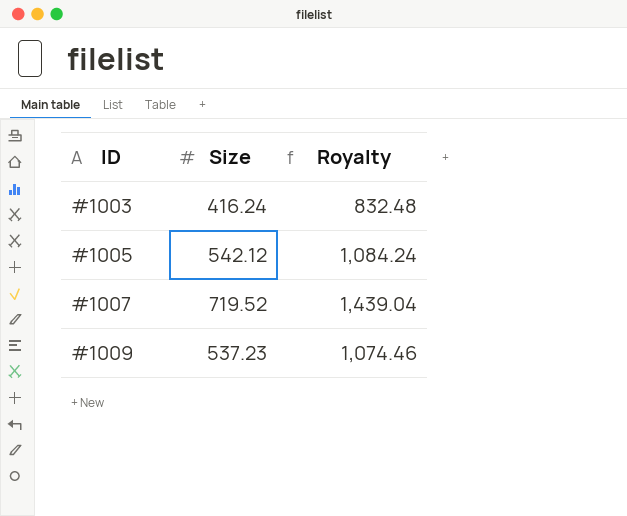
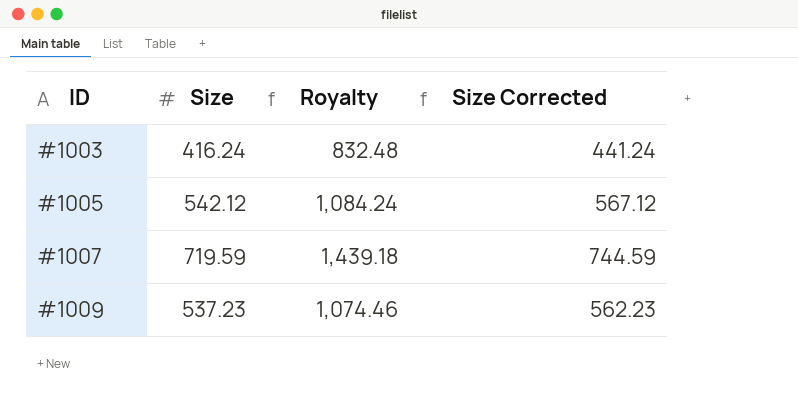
column Size Corrected | formula: none -> [Size] + 25
#1007 | Size: 719.52 -> 719.59
#1007 | Royalty: 1,439.04 -> 1,439.18

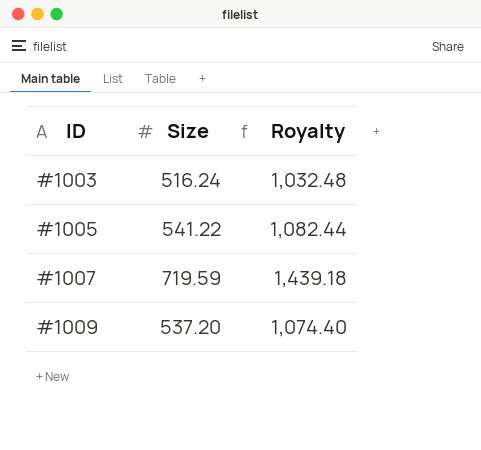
column Size Corrected | formula: [Size] + 25 -> none
#1003 | Size: 416.24 -> 516.24
#1003 | Royalty: 832.48 -> 1,032.48
#1005 | Size: 542.12 -> 541.22
#1005 | Royalty: 1,084.24 -> 1,082.44
#1009 | Size: 537.23 -> 537.20
#1009 | Royalty: 1,074.46 -> 1,074.40

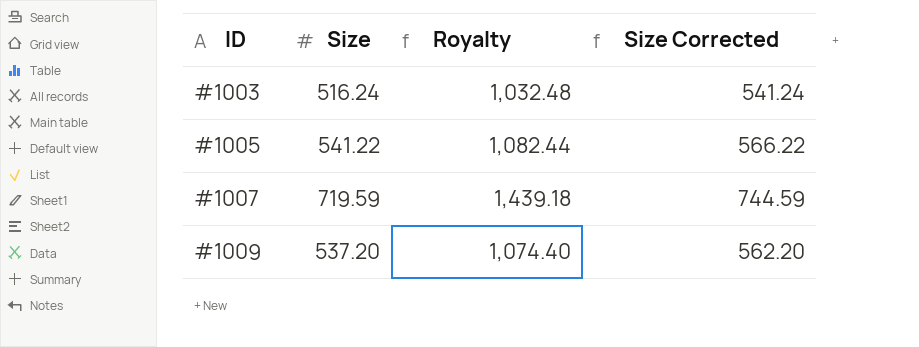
column Size Corrected | formula: none -> [Size] + 25

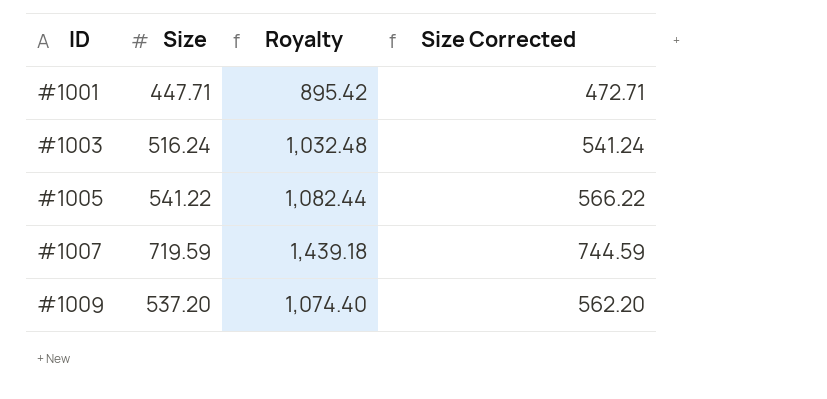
row #1001: none -> 447.71 | 895.42 | 472.71

